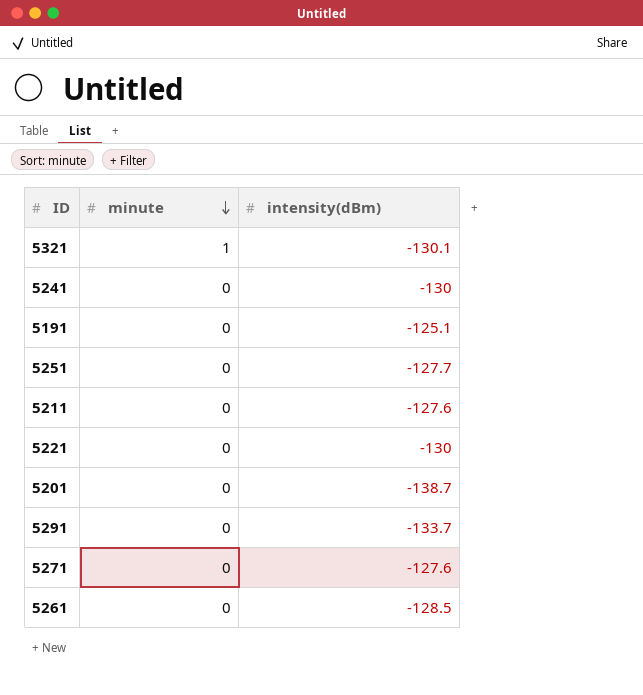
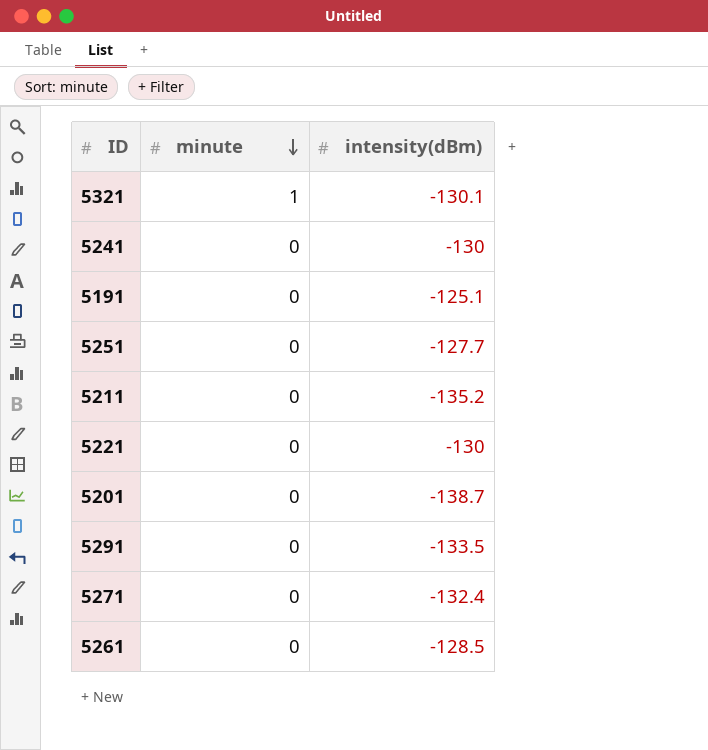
5211 | intensity(dBm): -127.6 -> -135.2
5291 | intensity(dBm): -133.7 -> -133.5
5271 | intensity(dBm): -127.6 -> -132.4

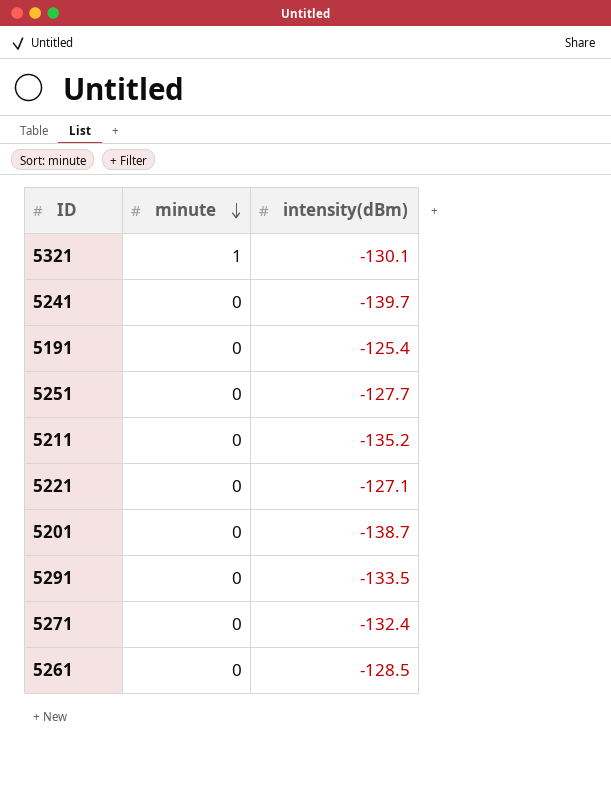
5241 | intensity(dBm): -130 -> -139.7
5191 | intensity(dBm): -125.1 -> -125.4
5221 | intensity(dBm): -130 -> -127.1

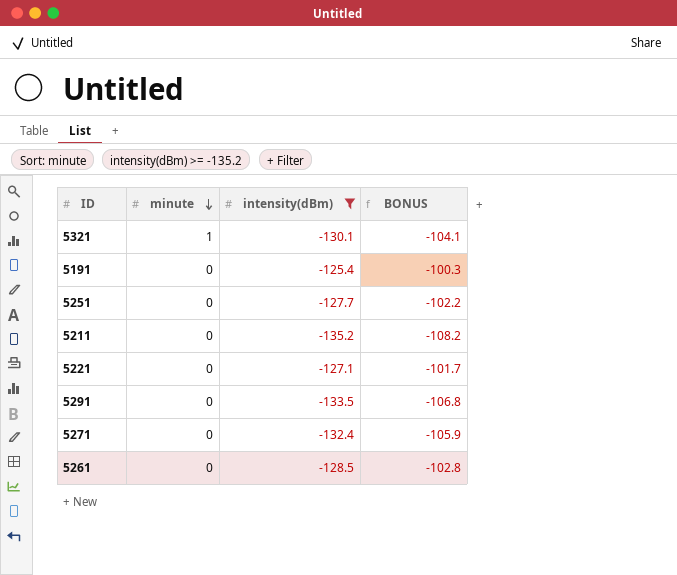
filter: none -> intensity(dBm) >= -135.2
column BONUS | formula: none -> [intensity(dBm)] * 0.8

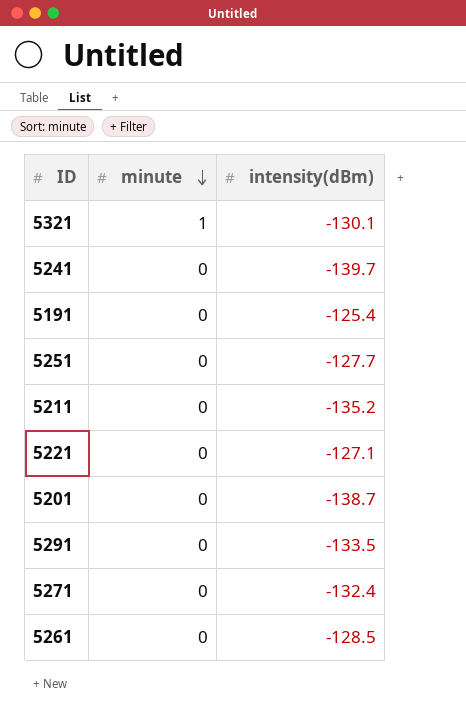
filter: intensity(dBm) >= -135.2 -> none
column BONUS | formula: [intensity(dBm)] * 0.8 -> none

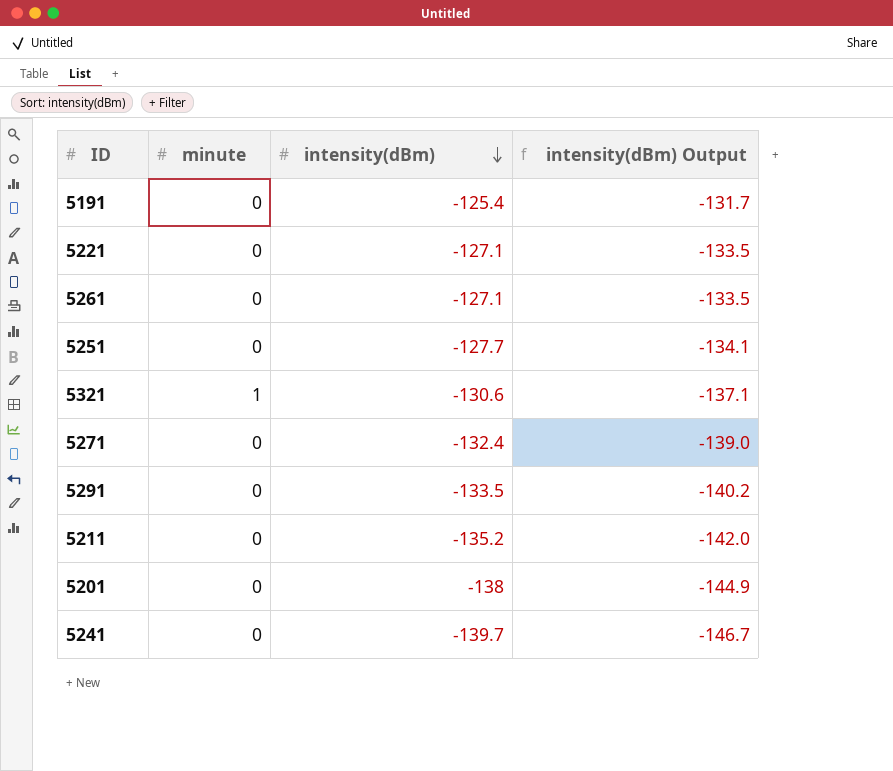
row order: minute descending -> intensity(dBm) descending
column intensity(dBm) Output | formula: none -> [intensity(dBm)] * 1.05
5261 | intensity(dBm): -128.5 -> -127.1
5321 | intensity(dBm): -130.1 -> -130.6
5201 | intensity(dBm): -138.7 -> -138

